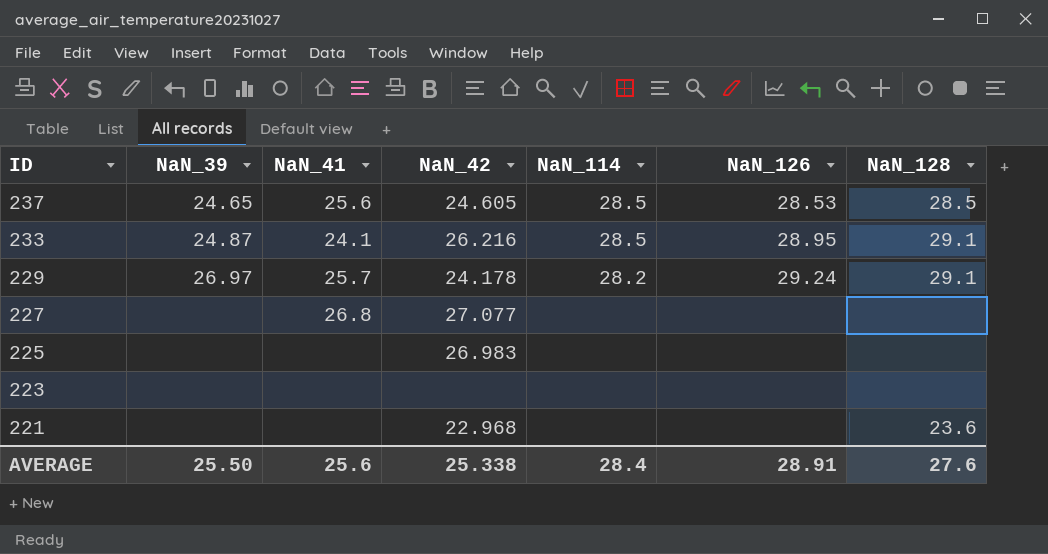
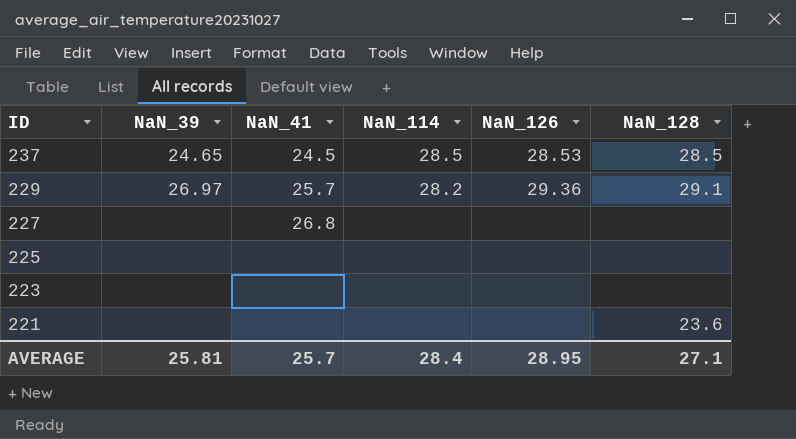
column NaN_42 | position: 4 -> none
row 233: 24.87 | 24.1 | 26.216 | 28.5 | 28.95 | 29.1 -> none
237 | NaN_41: 25.6 -> 24.5
229 | NaN_126: 29.24 -> 29.36
AVERAGE | NaN_39: 25.50 -> 25.81
AVERAGE | NaN_41: 25.6 -> 25.7
AVERAGE | NaN_126: 28.91 -> 28.95
AVERAGE | NaN_128: 27.6 -> 27.1

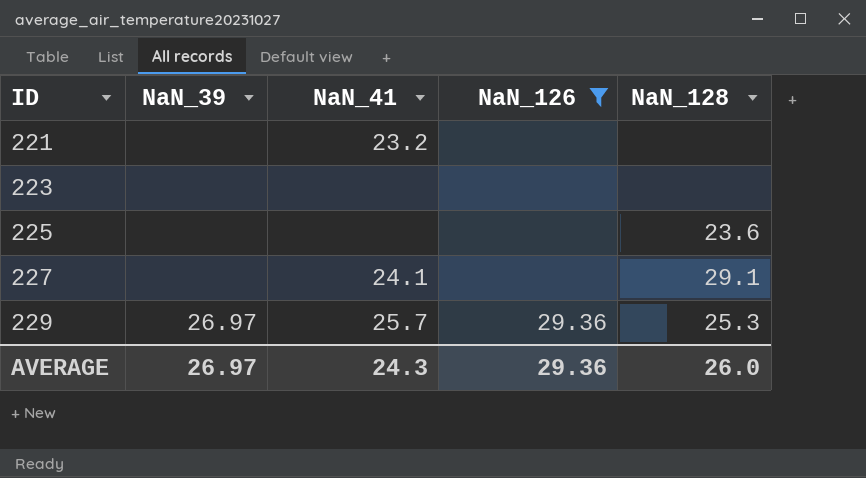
filter: none -> NaN_126 != 28.53
row order: ID descending -> ID ascending
column NaN_114 | position: 4 -> none
221 | NaN_41: none -> 23.2
221 | NaN_128: 23.6 -> none
225 | NaN_128: none -> 23.6
227 | NaN_41: 26.8 -> 24.1
227 | NaN_128: none -> 29.1
229 | NaN_128: 29.1 -> 25.3
AVERAGE | NaN_39: 25.81 -> 26.97
AVERAGE | NaN_41: 25.7 -> 24.3
AVERAGE | NaN_126: 28.95 -> 29.36
AVERAGE | NaN_128: 27.1 -> 26.0

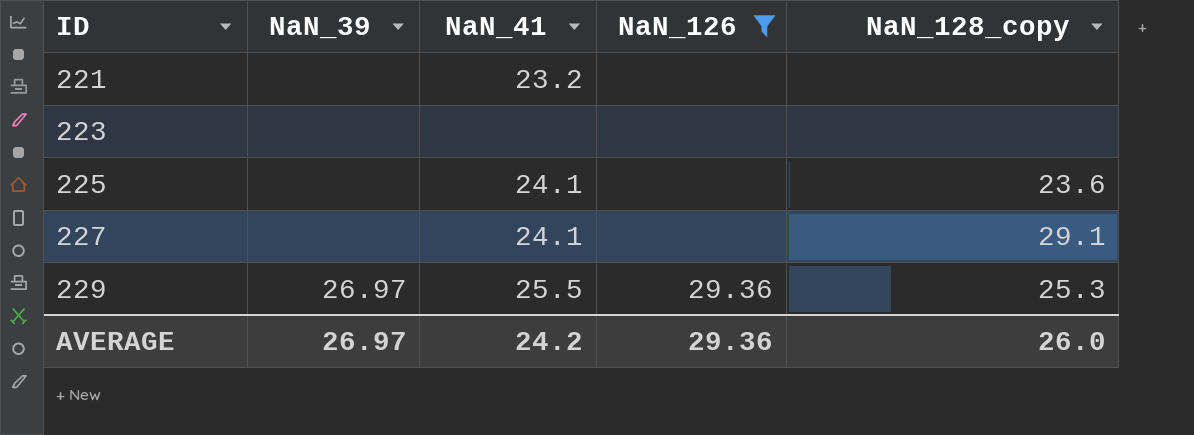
column name: NaN_128 -> NaN_128_copy
225 | NaN_41: none -> 24.1
229 | NaN_41: 25.7 -> 25.5
AVERAGE | NaN_41: 24.3 -> 24.2

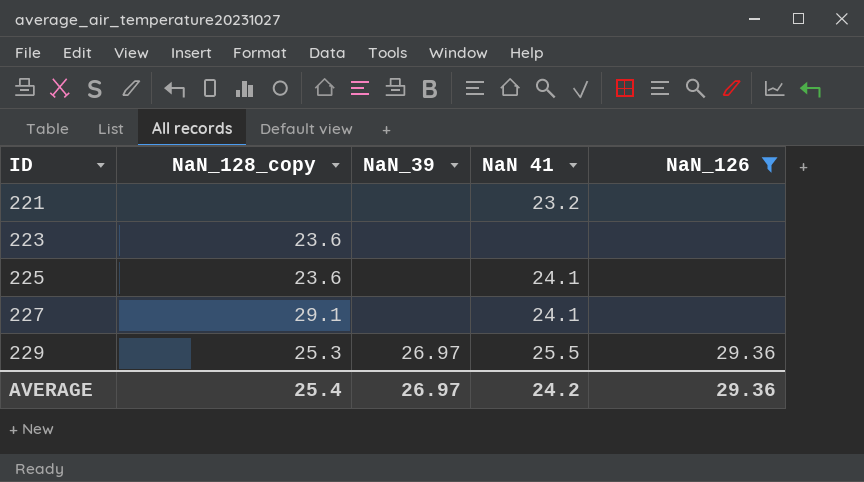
column NaN_128_copy | position: 5 -> 2
column name: NaN_41 -> NaN 41
223 | NaN_128_copy: none -> 23.6
AVERAGE | NaN_128_copy: 26.0 -> 25.4

